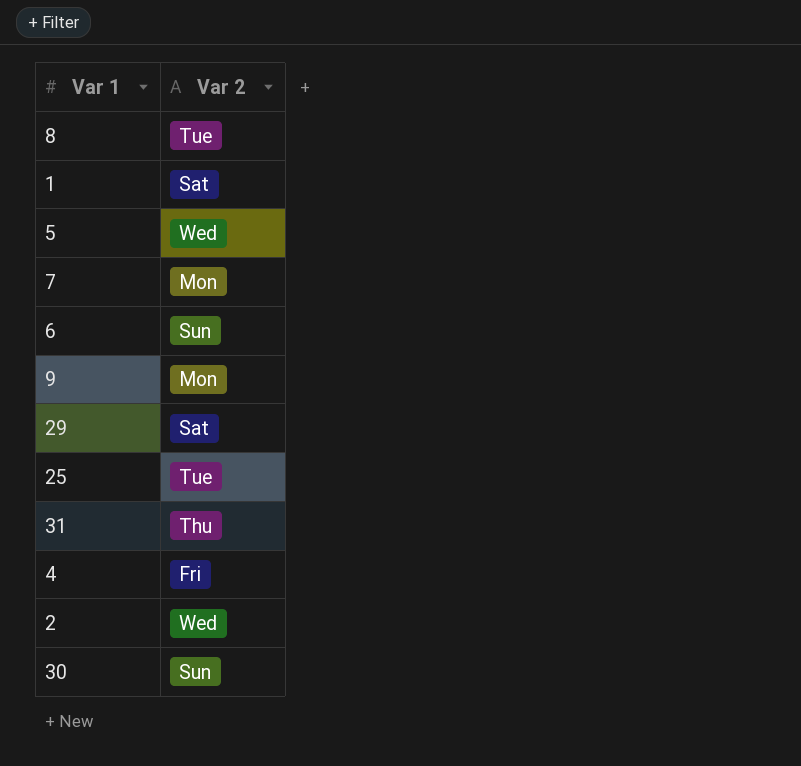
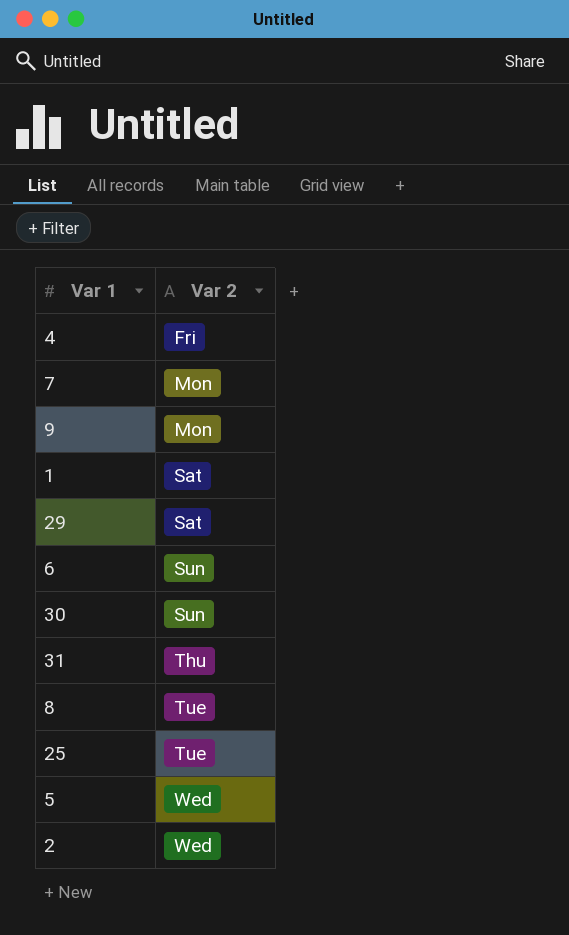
row order: none -> Var 2 ascending

